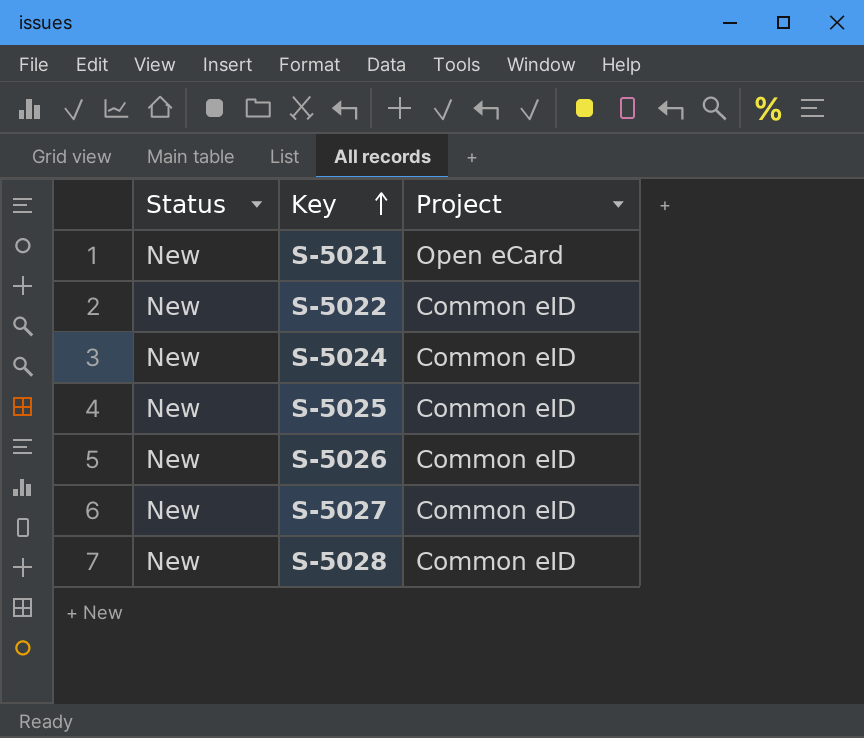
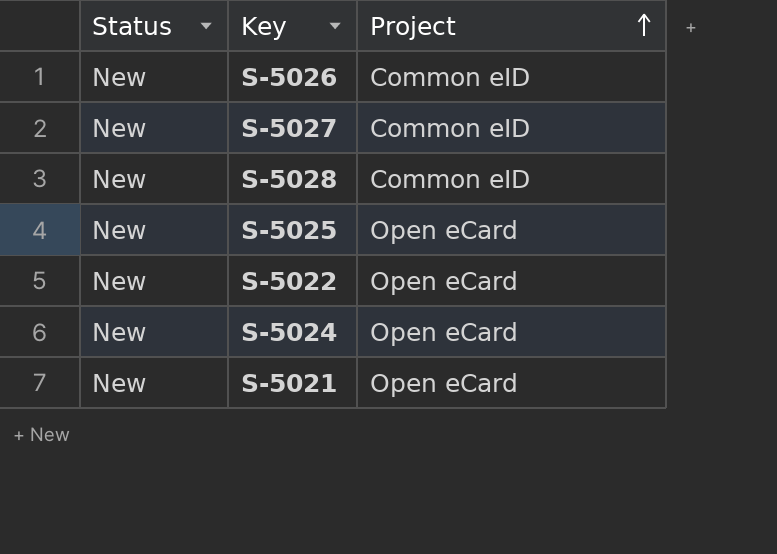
row order: Key ascending -> Project ascending
S-5025 | Project: Common eID -> Open eCard
S-5022 | Project: Common eID -> Open eCard
S-5024 | Project: Common eID -> Open eCard

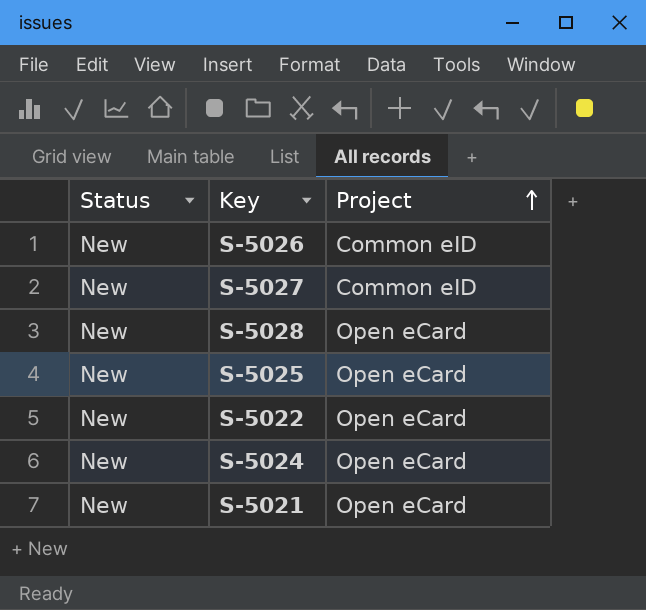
S-5028 | Project: Common eID -> Open eCard

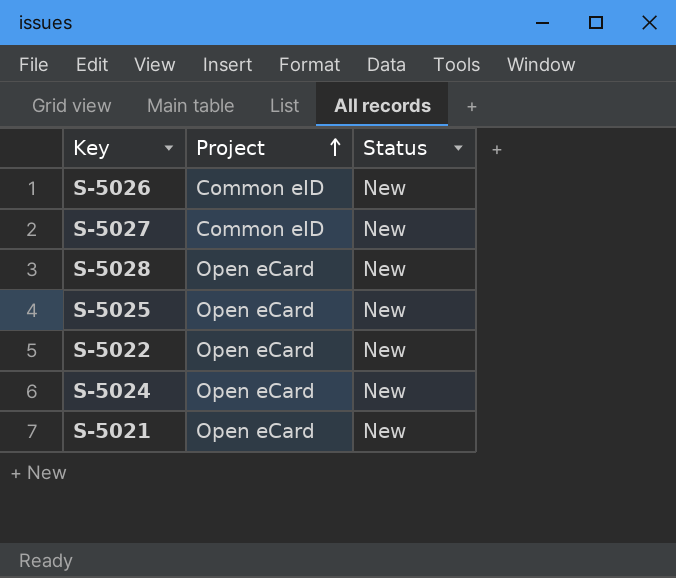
column Status | position: 1 -> 3

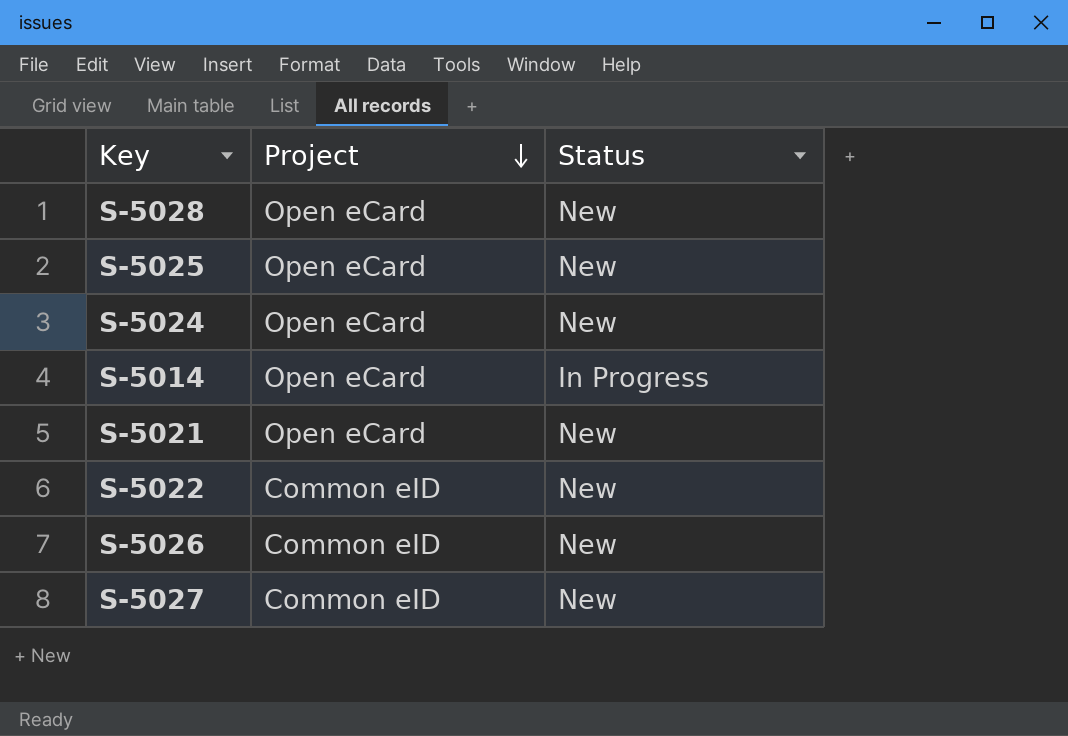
row order: Project ascending -> Project descending
row S-5014: none -> Open eCard | In Progress
S-5022 | Project: Open eCard -> Common eID

